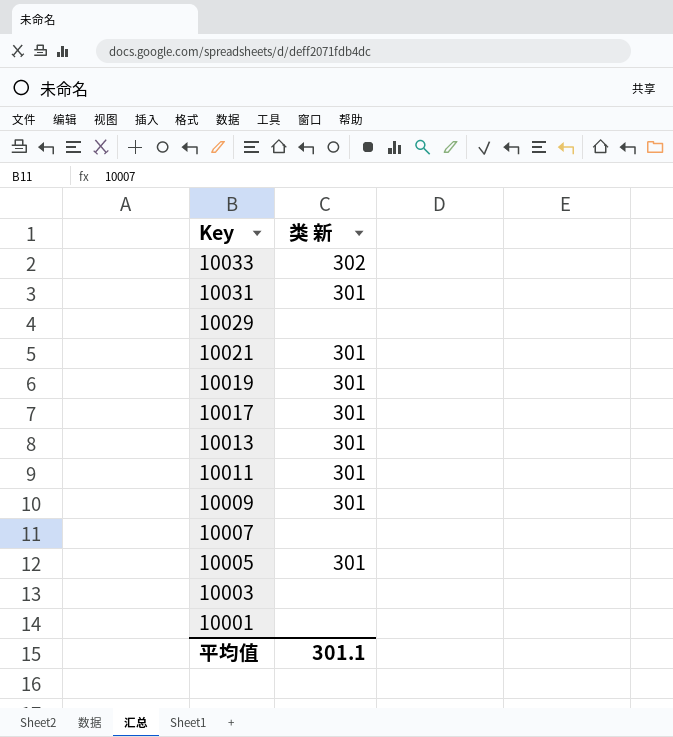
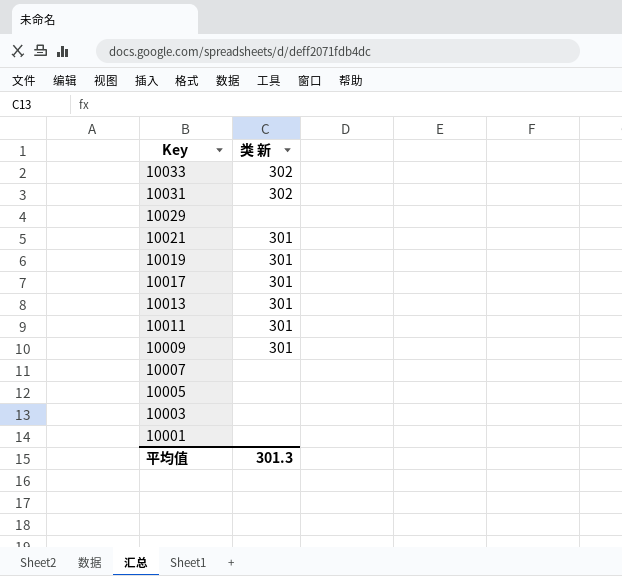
10031 | 类 新: 301 -> 302
10005 | 类 新: 301 -> none
平均值 | 类 新: 301.1 -> 301.3

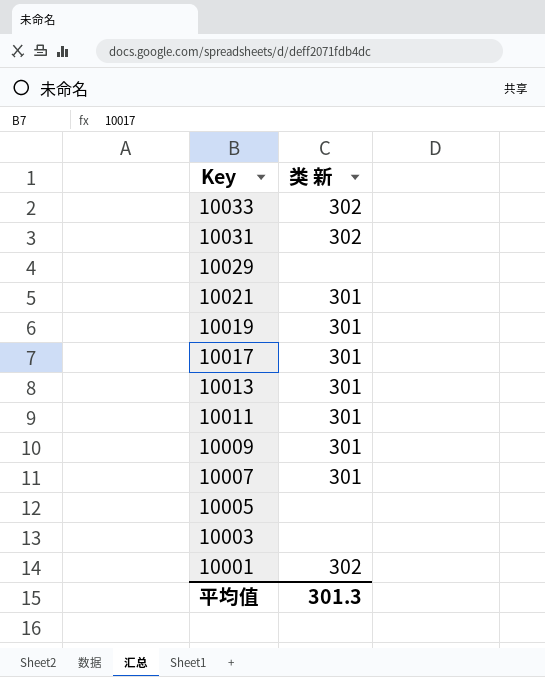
10007 | 类 新: none -> 301
10001 | 类 新: none -> 302

